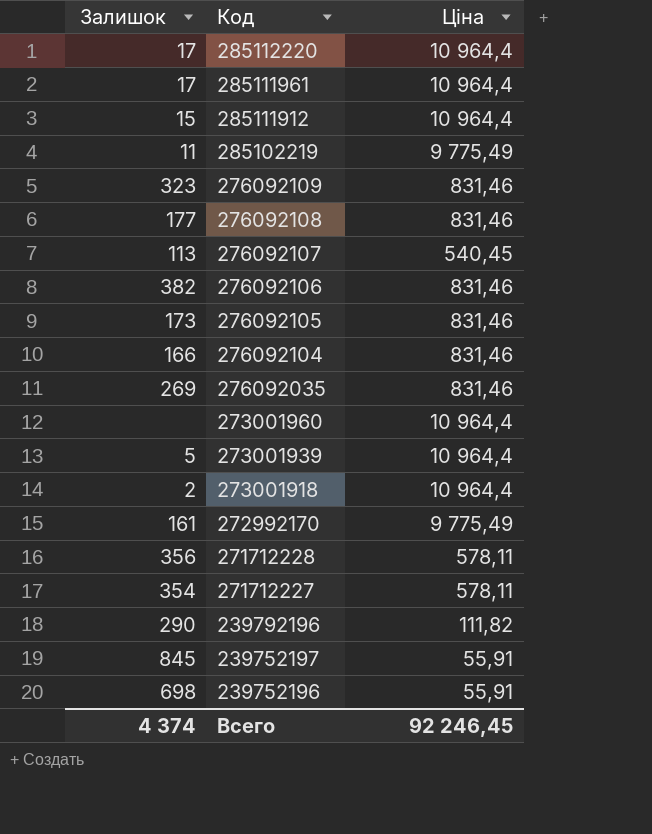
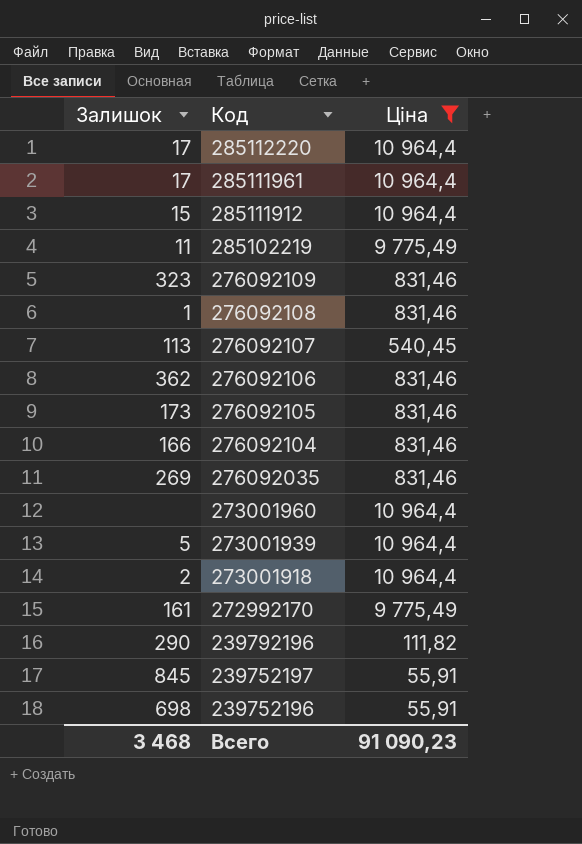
filter: none -> Ціна != 578,11
276092108 | Залишок: 177 -> 1
276092106 | Залишок: 382 -> 362
Всего | Залишок: 4 374 -> 3 468
Всего | Ціна: 92 246,45 -> 91 090,23

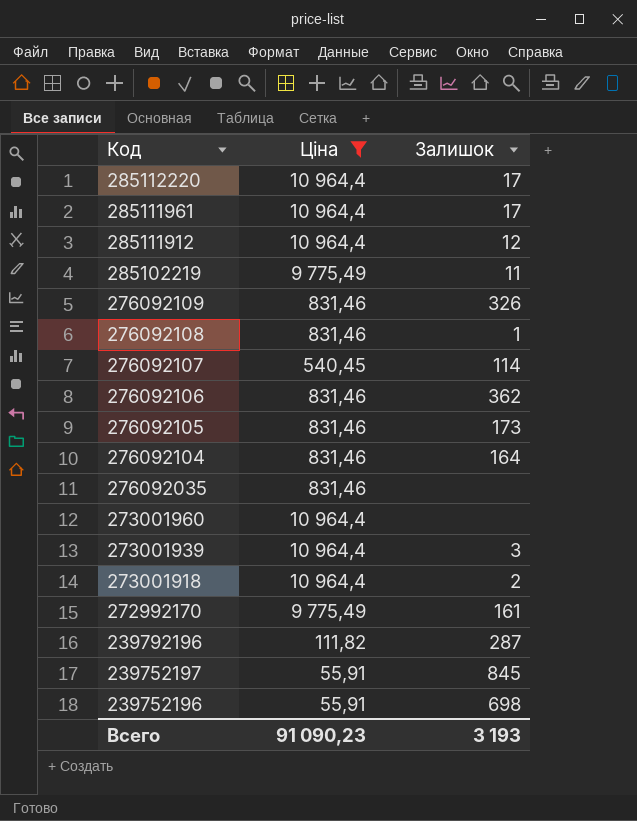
column Залишок | position: 1 -> 3
285111912 | Залишок: 15 -> 12
276092109 | Залишок: 323 -> 326
276092107 | Залишок: 113 -> 114
276092104 | Залишок: 166 -> 164
276092035 | Залишок: 269 -> none
273001939 | Залишок: 5 -> 3
239792196 | Залишок: 290 -> 287
Всего | Залишок: 3 468 -> 3 193

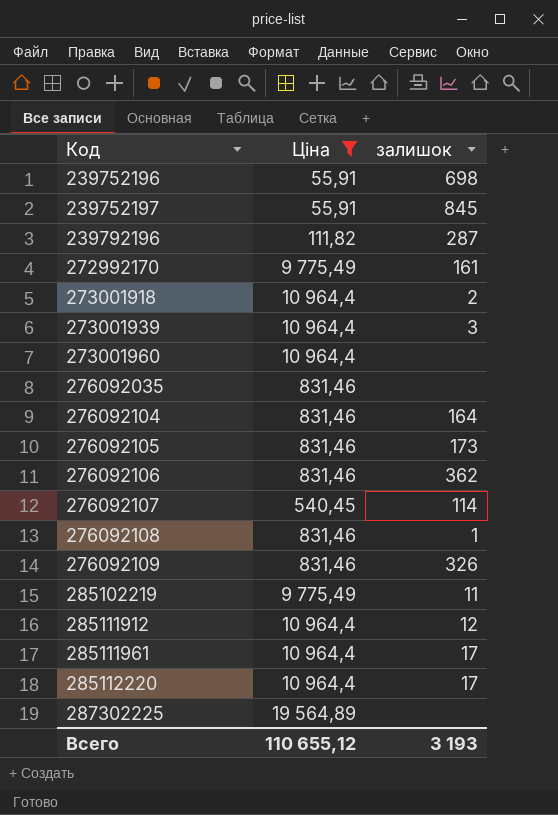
row order: Код descending -> Код ascending
column name: Залишок -> залишок
row 287302225: none -> 19 564,89 | none
Всего | Ціна: 91 090,23 -> 110 655,12

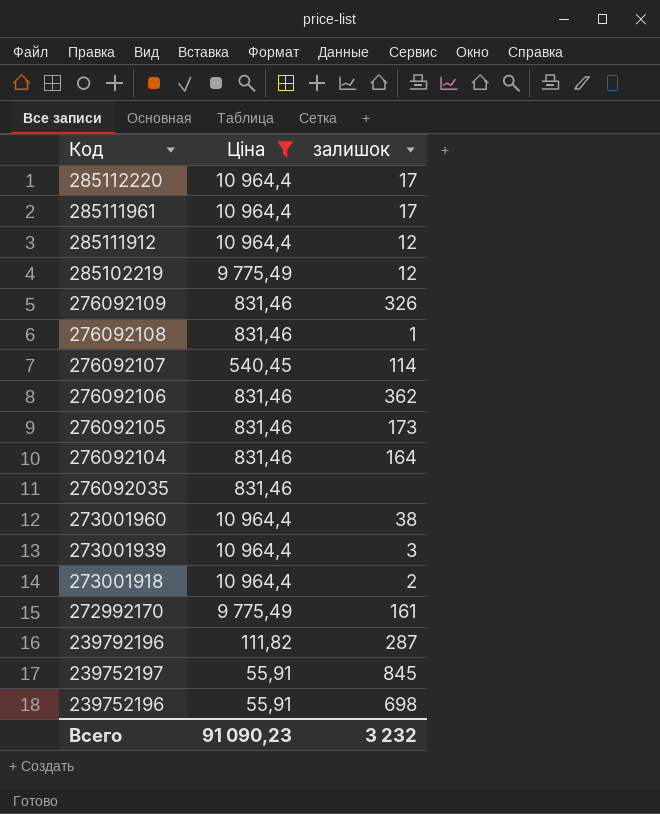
row order: Код ascending -> Код descending
row 287302225: 19 564,89 | none -> none
285102219 | залишок: 11 -> 12
273001960 | залишок: none -> 38
Всего | Ціна: 110 655,12 -> 91 090,23
Всего | залишок: 3 193 -> 3 232

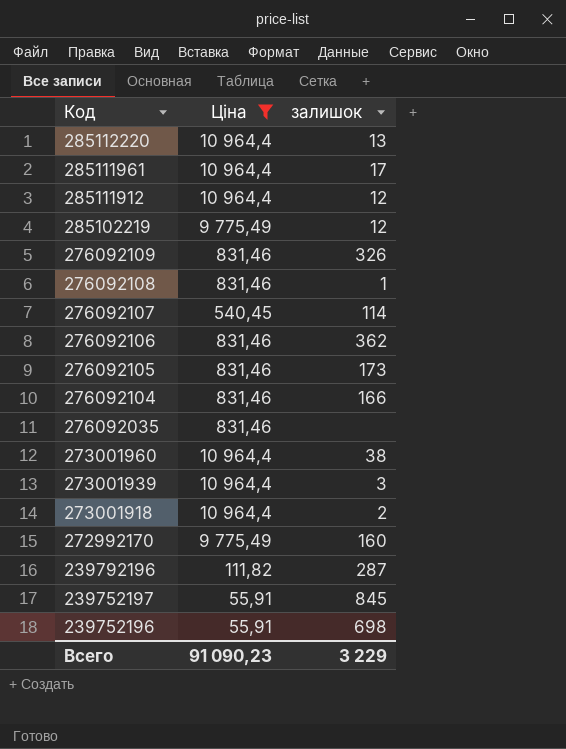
285112220 | залишок: 17 -> 13
276092104 | залишок: 164 -> 166
272992170 | залишок: 161 -> 160
Всего | залишок: 3 232 -> 3 229

